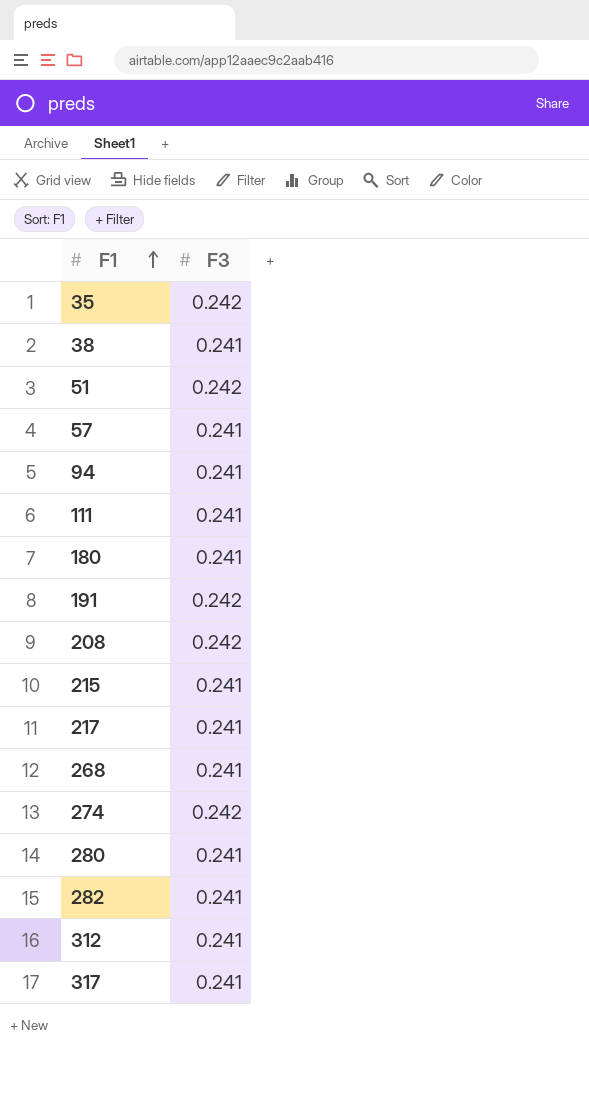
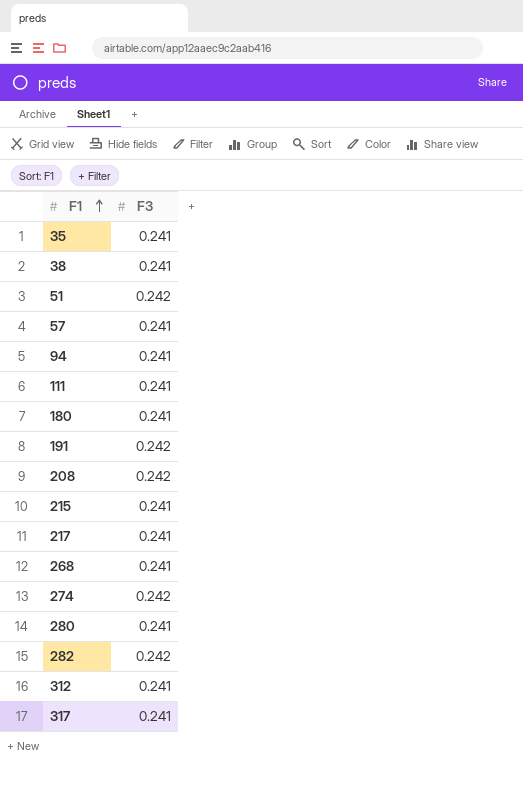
35 | F3: 0.242 -> 0.241
282 | F3: 0.241 -> 0.242

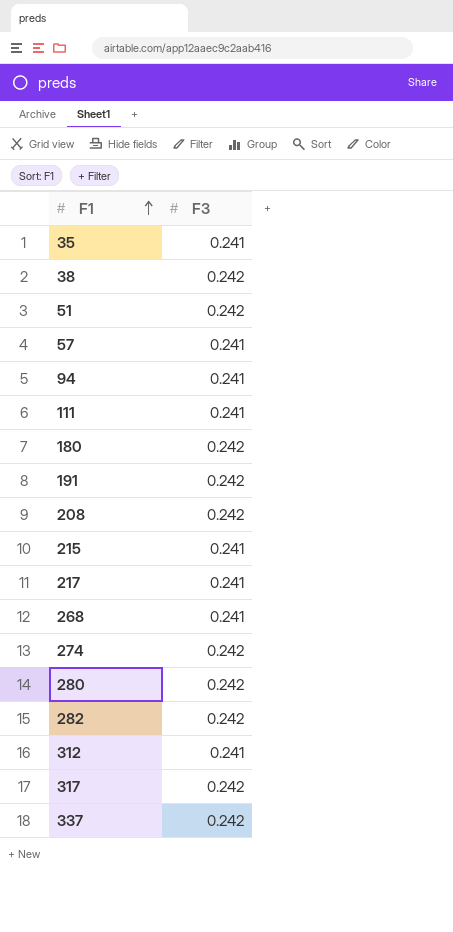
38 | F3: 0.241 -> 0.242
180 | F3: 0.241 -> 0.242
280 | F3: 0.241 -> 0.242
317 | F3: 0.241 -> 0.242
row 337: none -> 0.242

